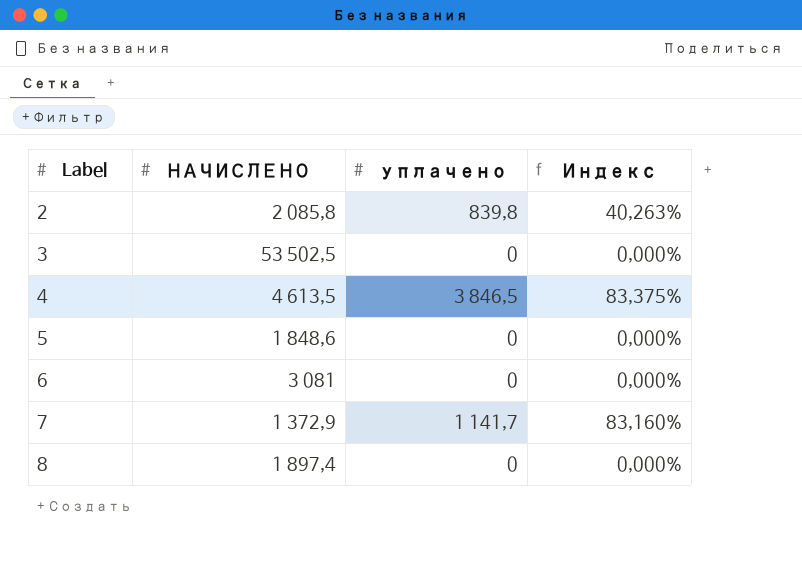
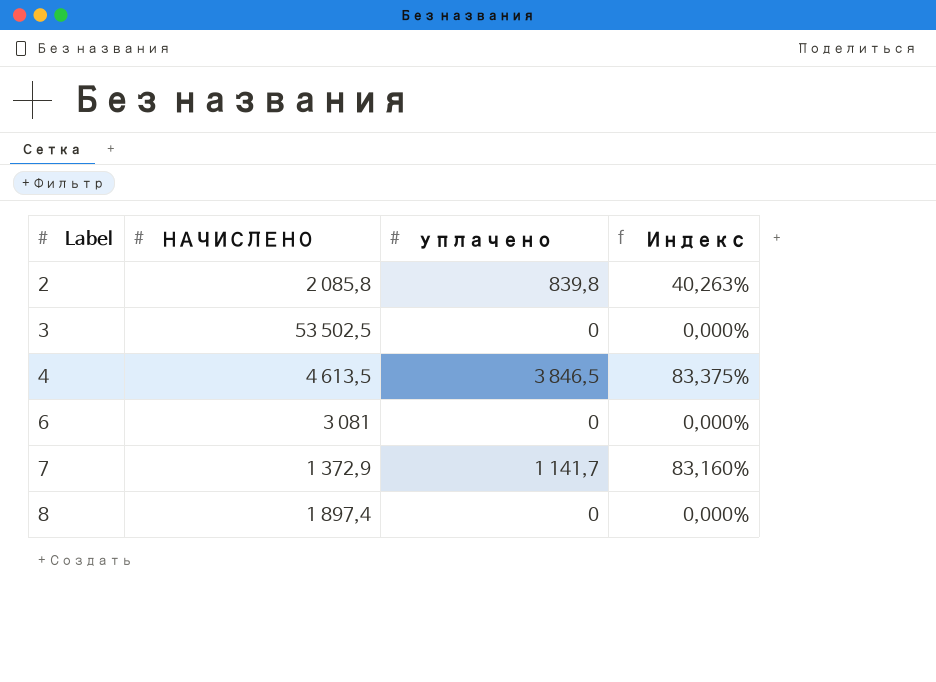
row 5: 1 848,6 | 0 | 0,000% -> none

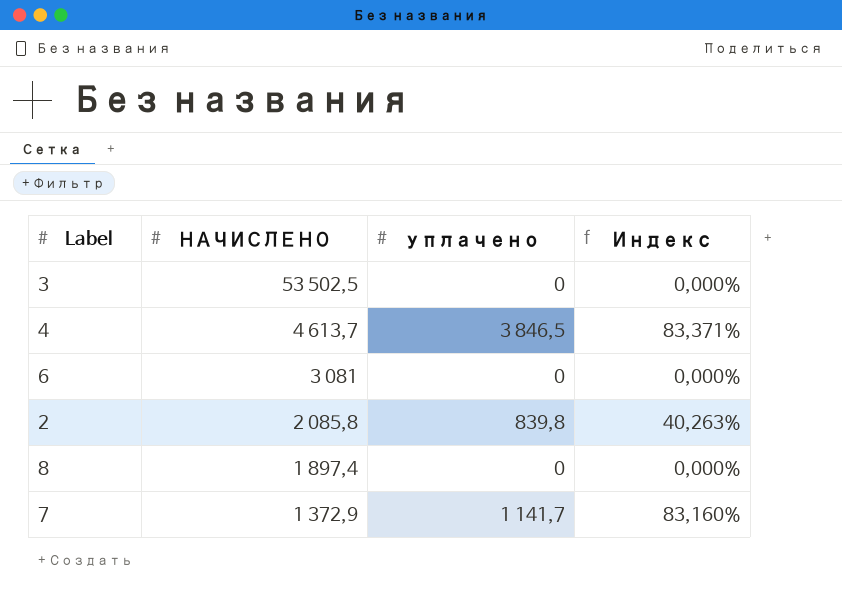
row order: Label ascending -> НАЧИСЛЕНО descending
4 | НАЧИСЛЕНО: 4 613,5 -> 4 613,7
4 | Индекс: 83,375% -> 83,371%

